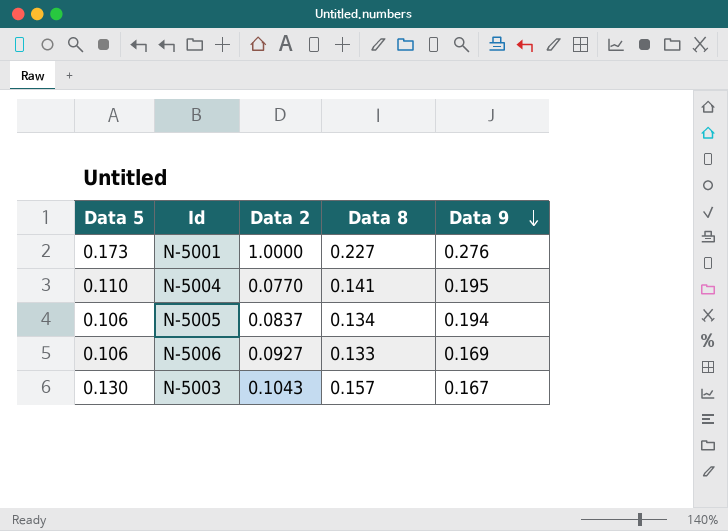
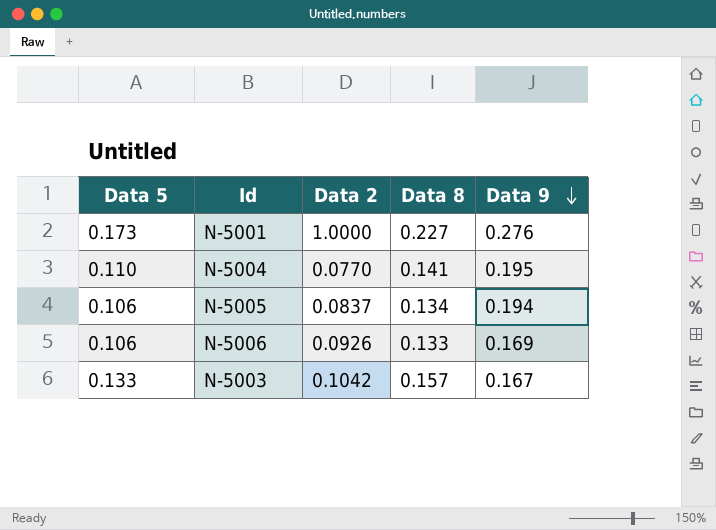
N-5006 | Data 2: 0.0927 -> 0.0926
N-5003 | Data 5: 0.130 -> 0.133
N-5003 | Data 2: 0.1043 -> 0.1042

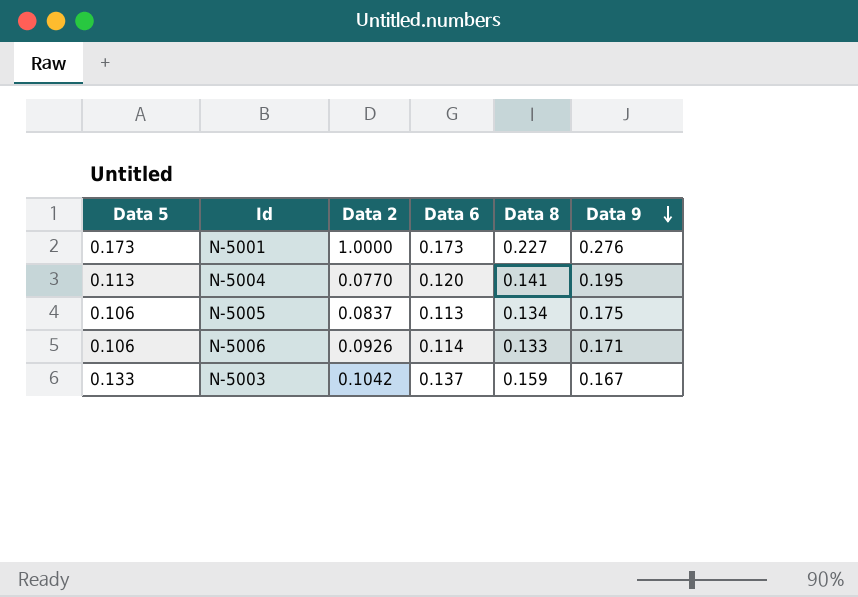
column Data 6 | position: none -> 4
N-5004 | Data 5: 0.110 -> 0.113
N-5005 | Data 9: 0.194 -> 0.175
N-5006 | Data 9: 0.169 -> 0.171
N-5003 | Data 8: 0.157 -> 0.159

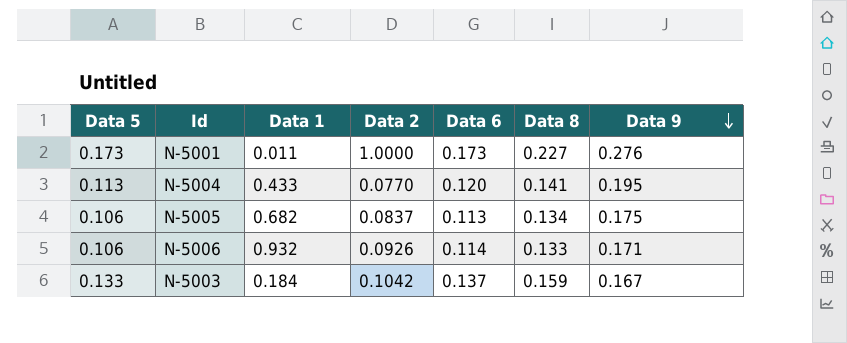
column Data 1 | position: none -> 3

